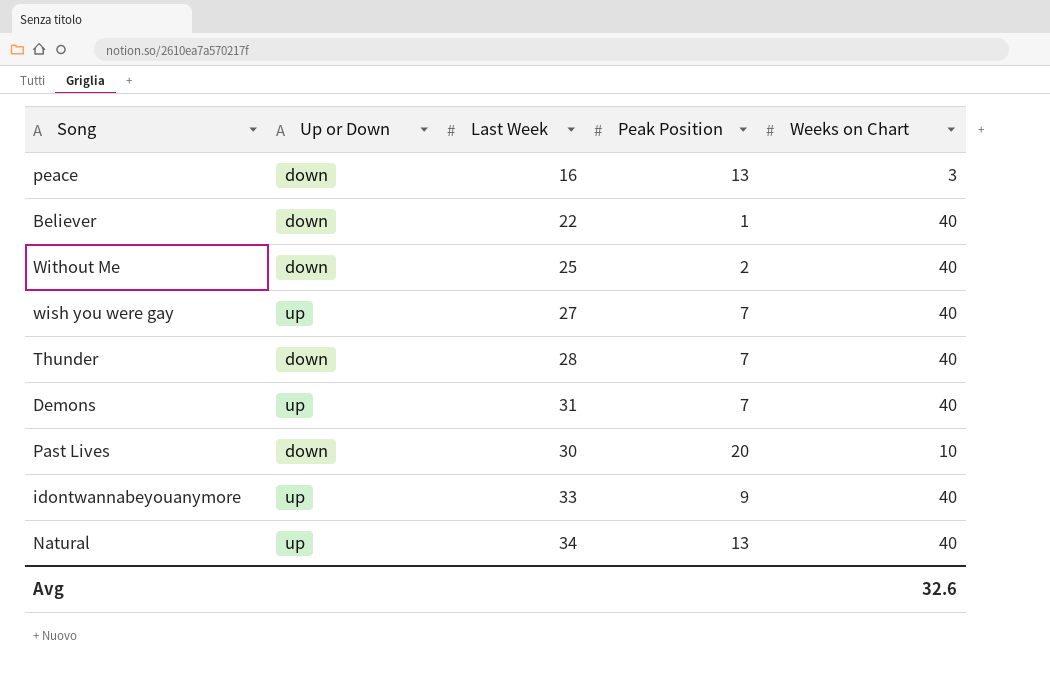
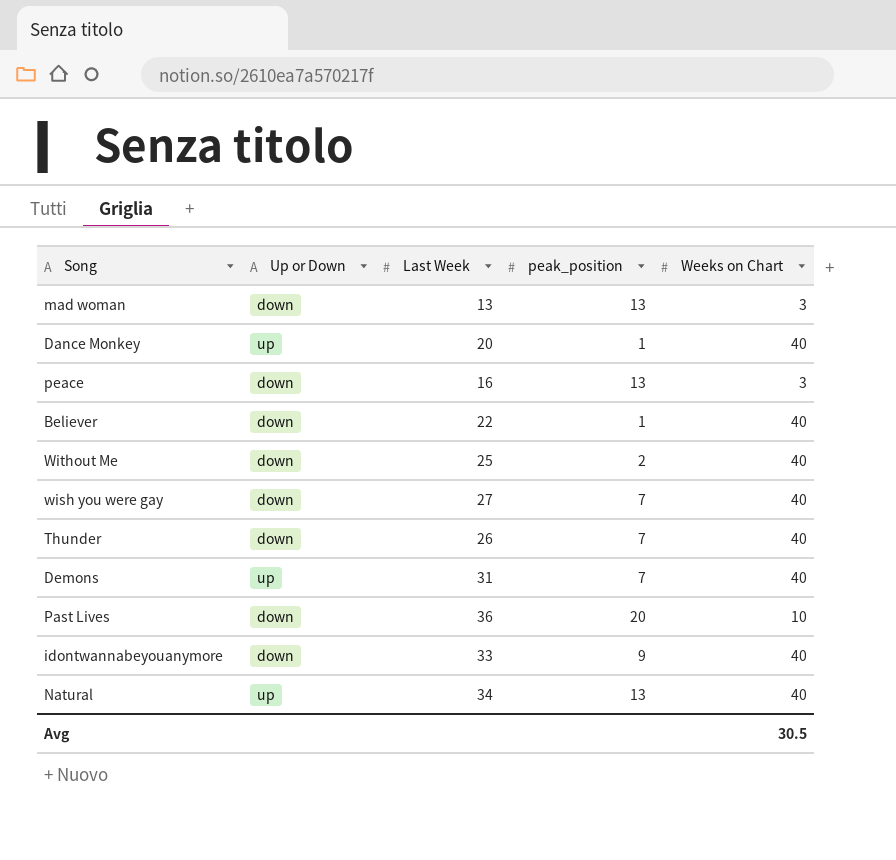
column name: Peak Position -> peak_position
row mad woman: none -> down | 13 | 13 | 3
row Dance Monkey: none -> up | 20 | 1 | 40
wish you were gay | Up or Down: up -> down
Thunder | Last Week: 28 -> 26
Past Lives | Last Week: 30 -> 36
idontwannabeyouanymore | Up or Down: up -> down
Avg | Weeks on Chart: 32.6 -> 30.5

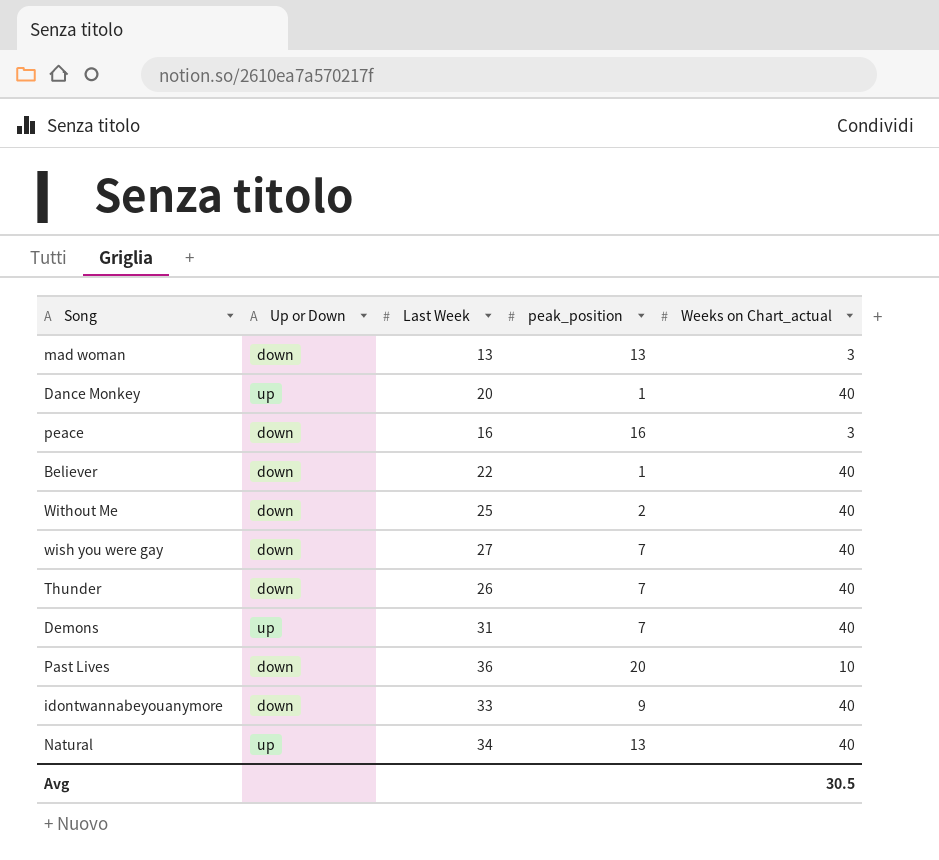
column name: Weeks on Chart -> Weeks on Chart_actual
peace | peak_position: 13 -> 16

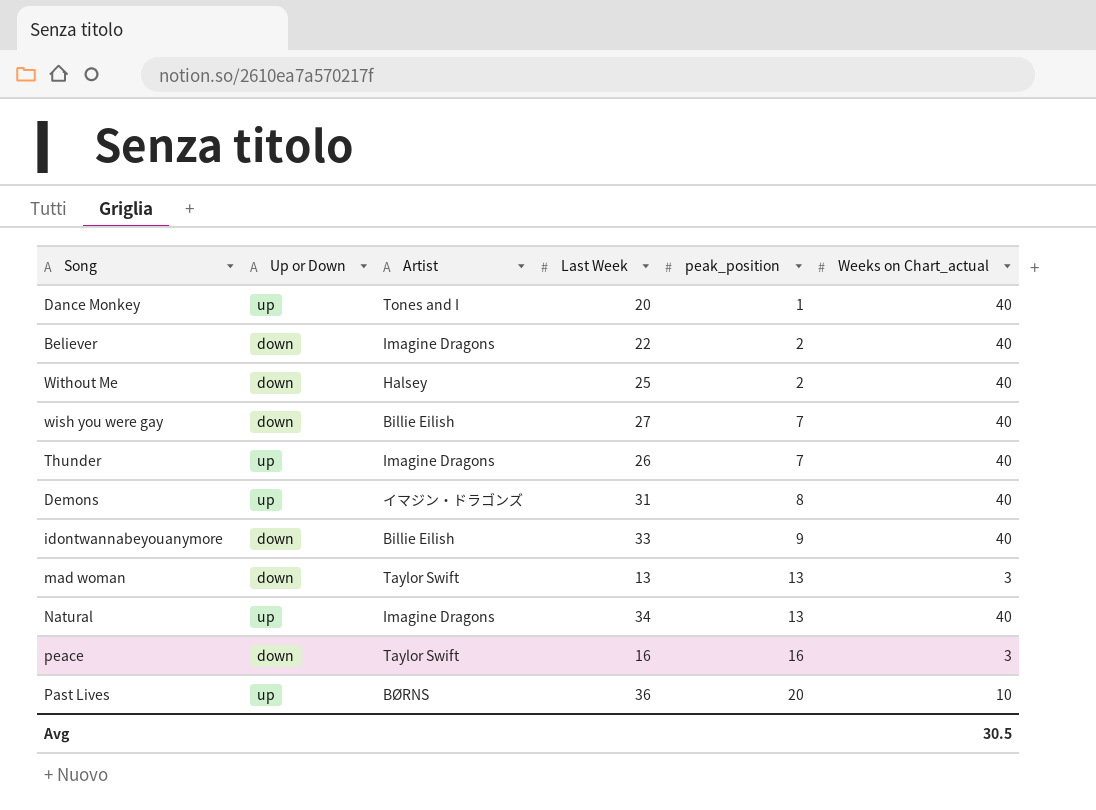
row order: none -> peak_position ascending
column Artist | position: none -> 3
Believer | peak_position: 1 -> 2
Thunder | Up or Down: down -> up
Demons | peak_position: 7 -> 8
Past Lives | Up or Down: down -> up

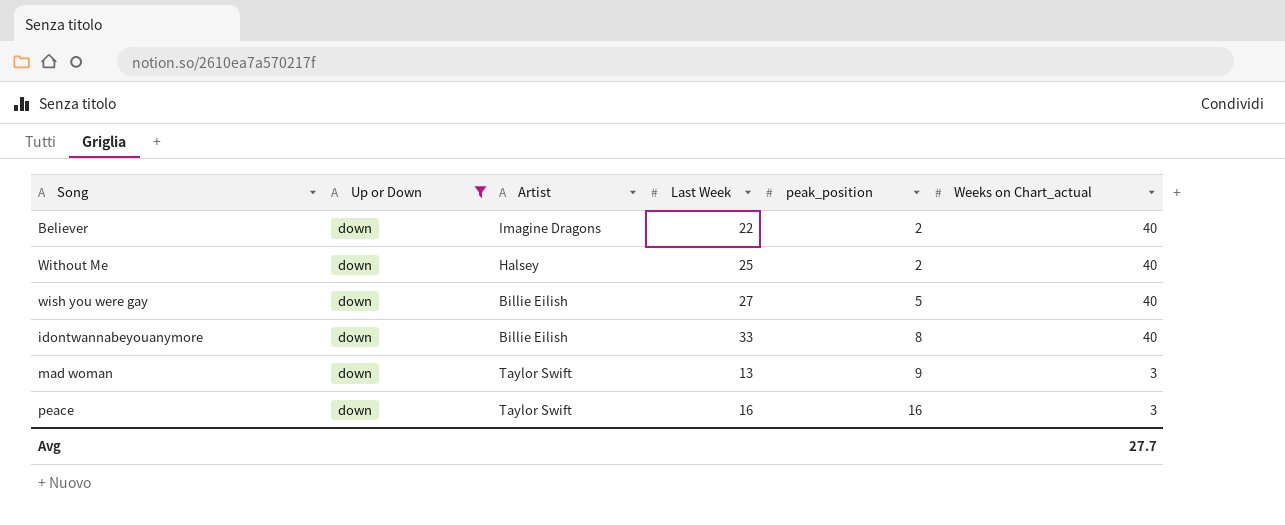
filter: none -> Up or Down = down
wish you were gay | peak_position: 7 -> 5
idontwannabeyouanymore | peak_position: 9 -> 8
mad woman | peak_position: 13 -> 9
Avg | Weeks on Chart_actual: 30.5 -> 27.7

